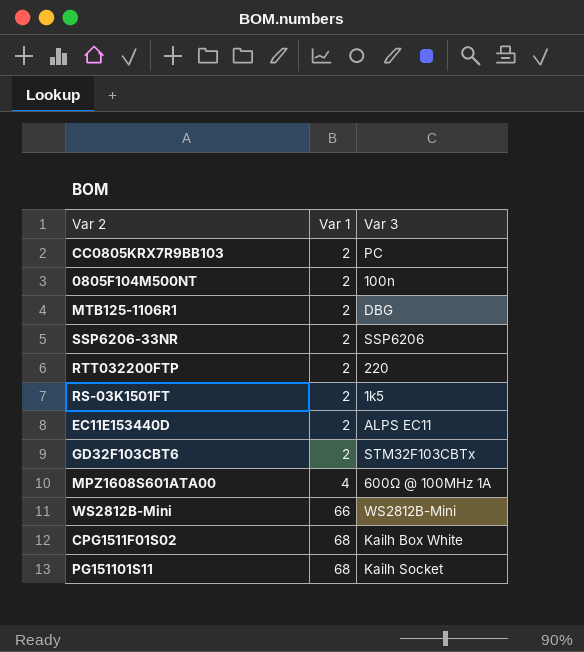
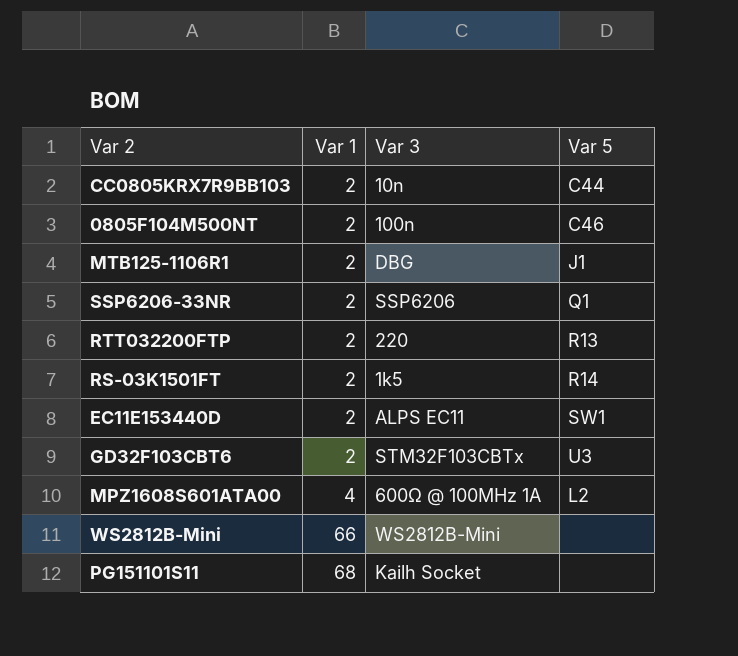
column Var 5 | position: none -> 4
row CPG1511F01S02: 68 | Kailh Box White -> none
CC0805KRX7R9BB103 | Var 3: PC -> 10n

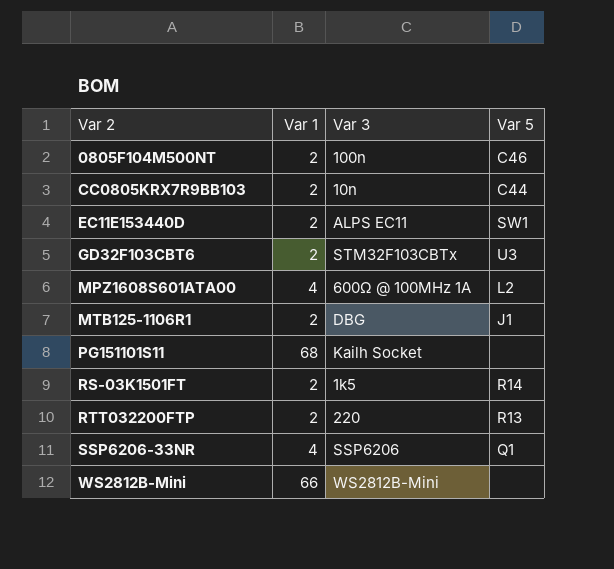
row order: Var 1 ascending -> Var 2 ascending
SSP6206-33NR | Var 1: 2 -> 4

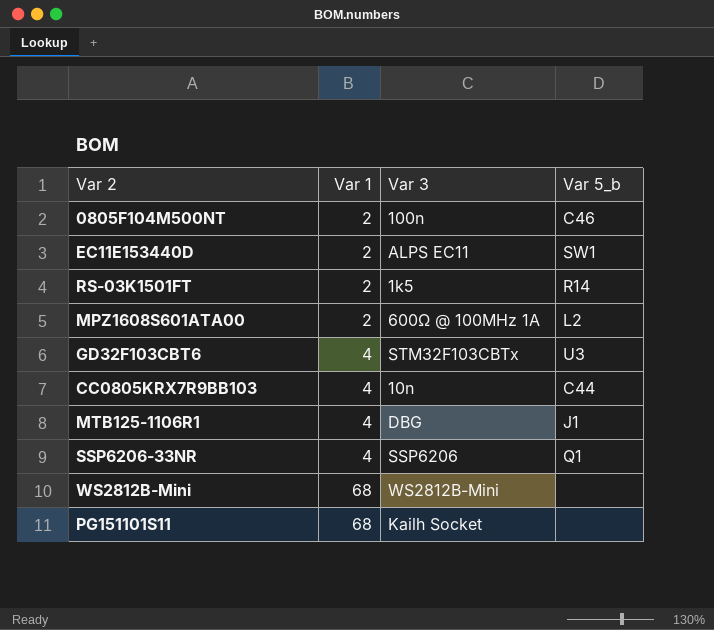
row order: Var 2 ascending -> Var 1 ascending
column name: Var 5 -> Var 5_b
row RTT032200FTP: 2 | 220 | R13 -> none
MPZ1608S601ATA00 | Var 1: 4 -> 2
GD32F103CBT6 | Var 1: 2 -> 4
CC0805KRX7R9BB103 | Var 1: 2 -> 4
MTB125-1106R1 | Var 1: 2 -> 4
WS2812B-Mini | Var 1: 66 -> 68

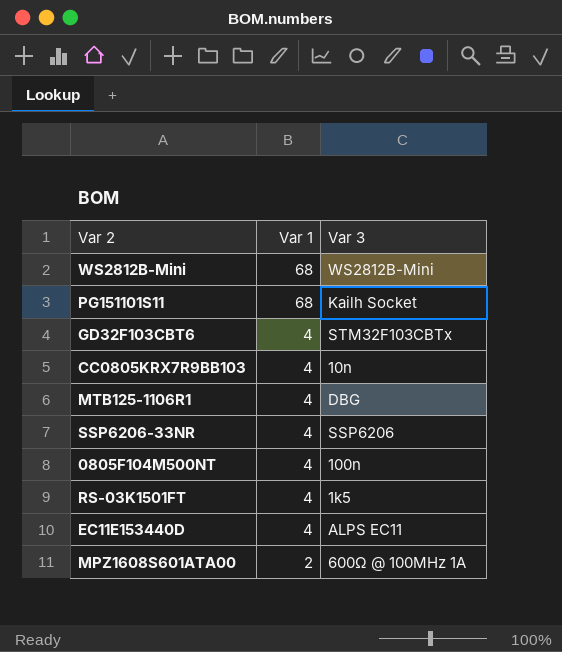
row order: Var 1 ascending -> Var 1 descending
column Var 5_b | position: 4 -> none
0805F104M500NT | Var 1: 2 -> 4
RS-03K1501FT | Var 1: 2 -> 4
EC11E153440D | Var 1: 2 -> 4

